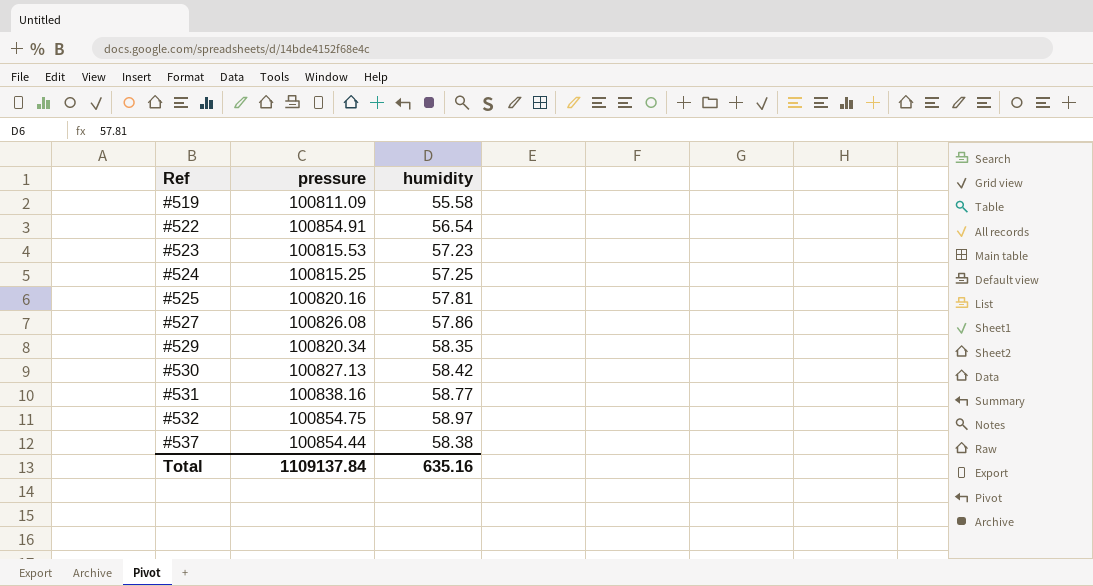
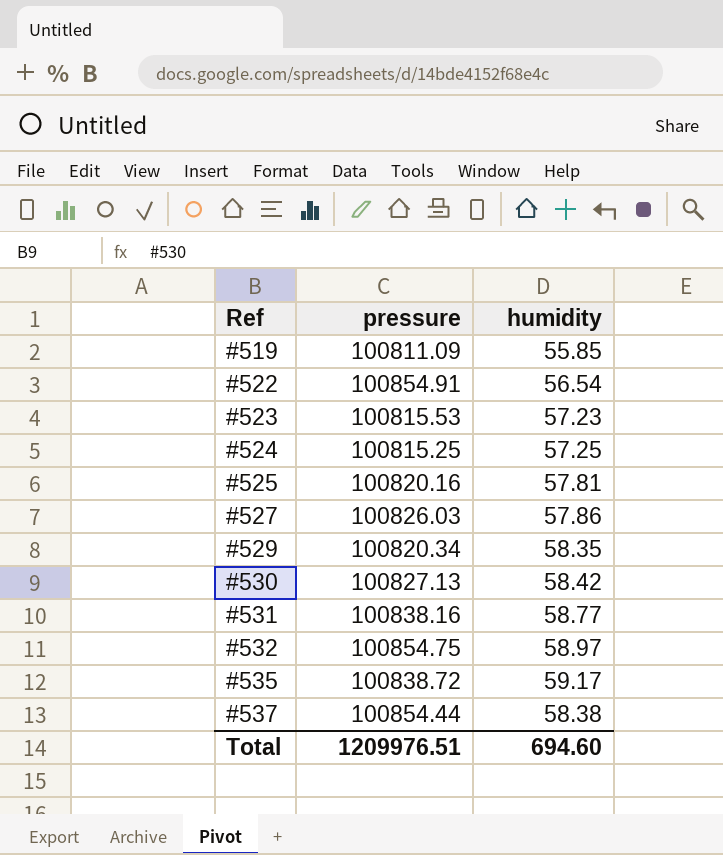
#519 | humidity: 55.58 -> 55.85
#527 | pressure: 100826.08 -> 100826.03
row #535: none -> 100838.72 | 59.17
Total | pressure: 1109137.84 -> 1209976.51
Total | humidity: 635.16 -> 694.60

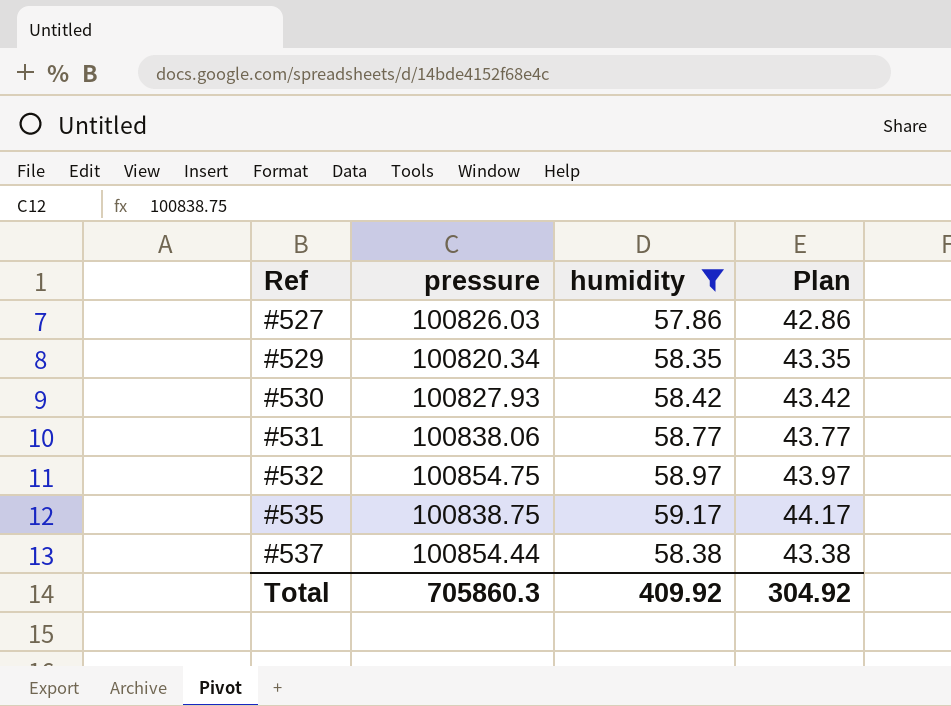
filter: none -> humidity >= 57.86
column Plan | formula: none -> [humidity] - 15
#530 | pressure: 100827.13 -> 100827.93
#531 | pressure: 100838.16 -> 100838.06
#535 | pressure: 100838.72 -> 100838.75
Total | pressure: 1209976.51 -> 705860.3
Total | humidity: 694.60 -> 409.92

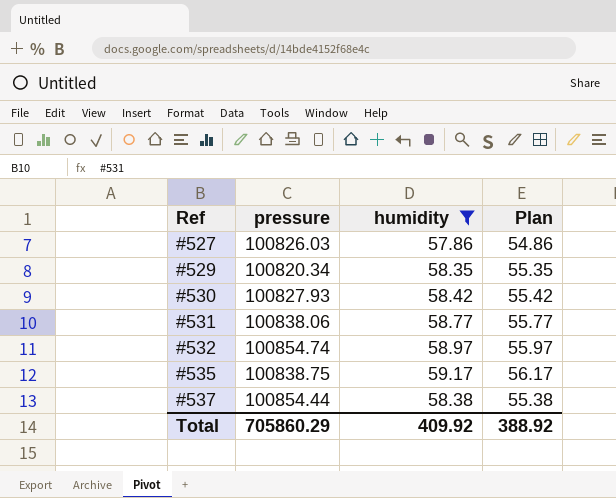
column Plan | formula: [humidity] - 15 -> [humidity] - 3
#532 | pressure: 100854.75 -> 100854.74
Total | pressure: 705860.3 -> 705860.29
Total | Plan: 304.92 -> 388.92

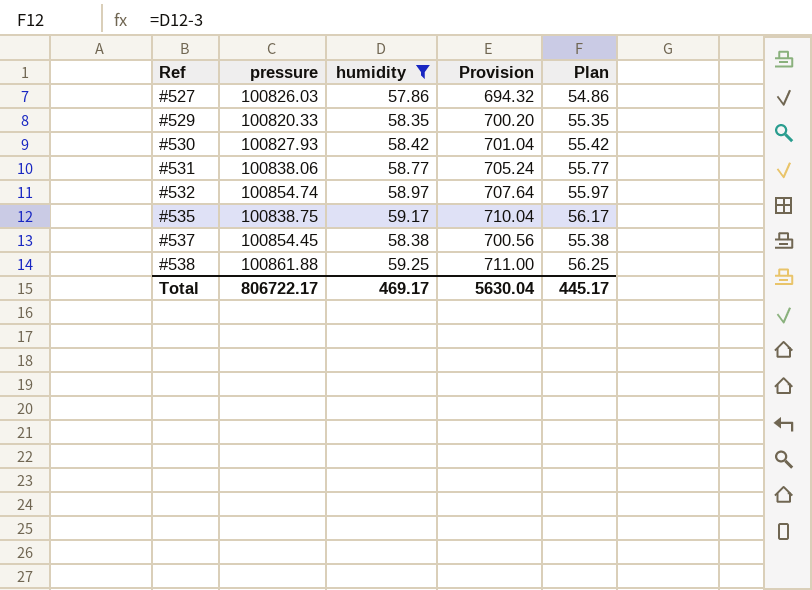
column Provision | formula: none -> [humidity] * 12
#529 | pressure: 100820.34 -> 100820.33
#537 | pressure: 100854.44 -> 100854.45
row #538: none -> 100861.88 | 59.25 | 711.00 | 56.25
Total | pressure: 705860.29 -> 806722.17
Total | humidity: 409.92 -> 469.17
Total | Plan: 388.92 -> 445.17

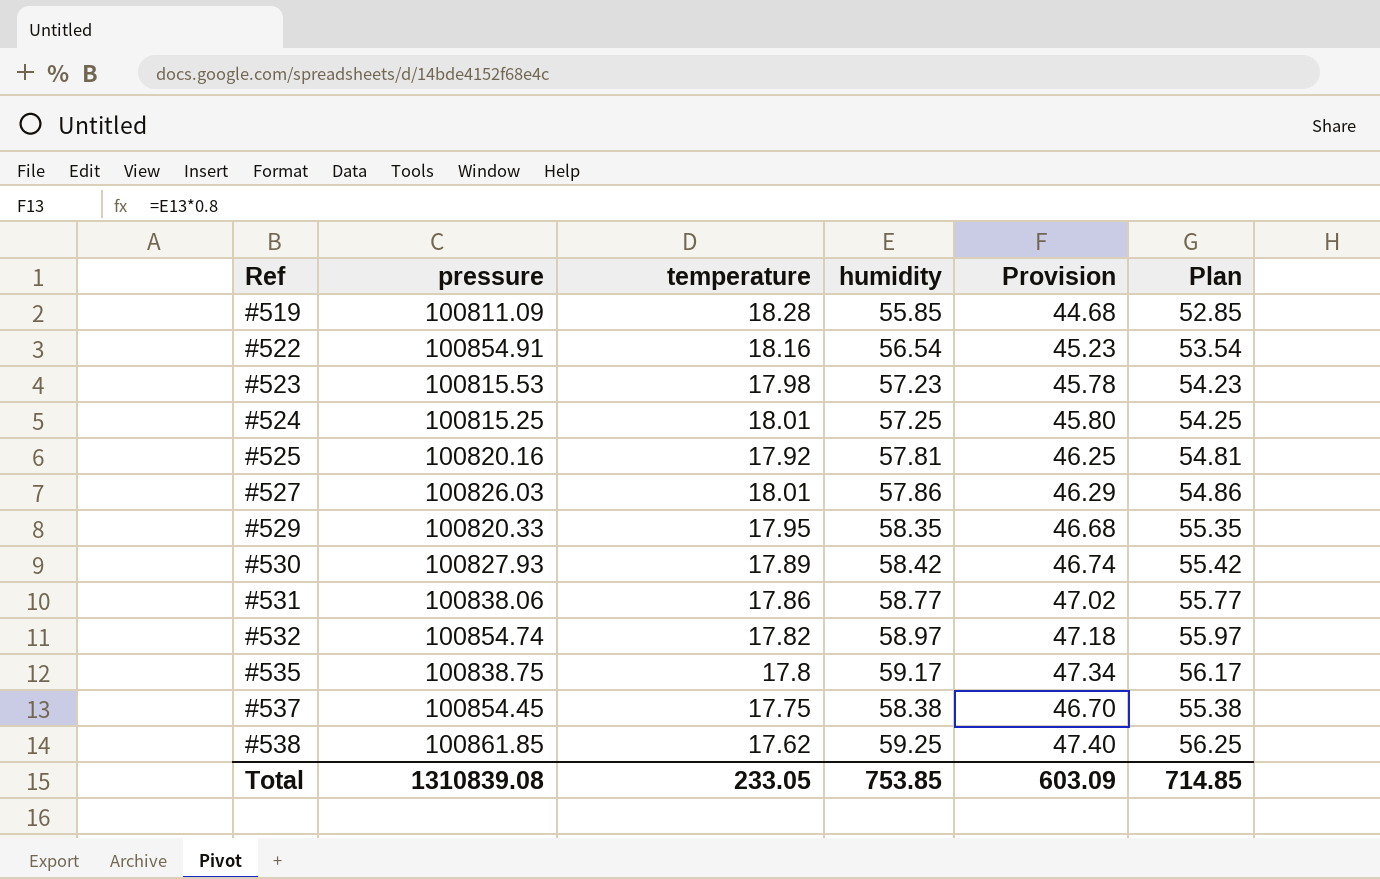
filter: humidity >= 57.86 -> none
column temperature | position: none -> 3
column Provision | formula: [humidity] * 12 -> [humidity] * 0.8
#538 | pressure: 100861.88 -> 100861.85
Total | pressure: 806722.17 -> 1310839.08
Total | humidity: 469.17 -> 753.85
Total | Provision: 5630.04 -> 603.09
Total | Plan: 445.17 -> 714.85

